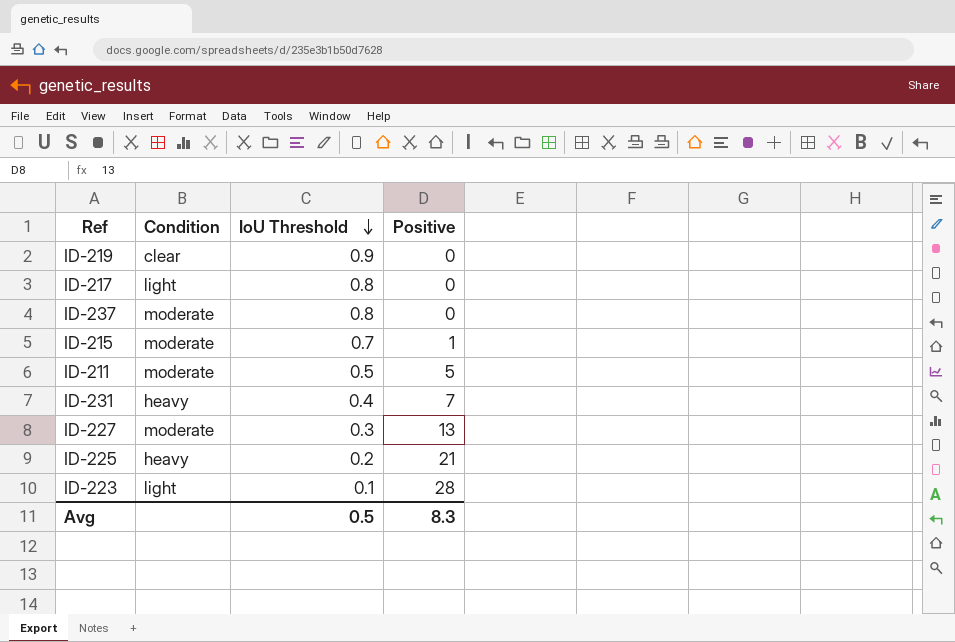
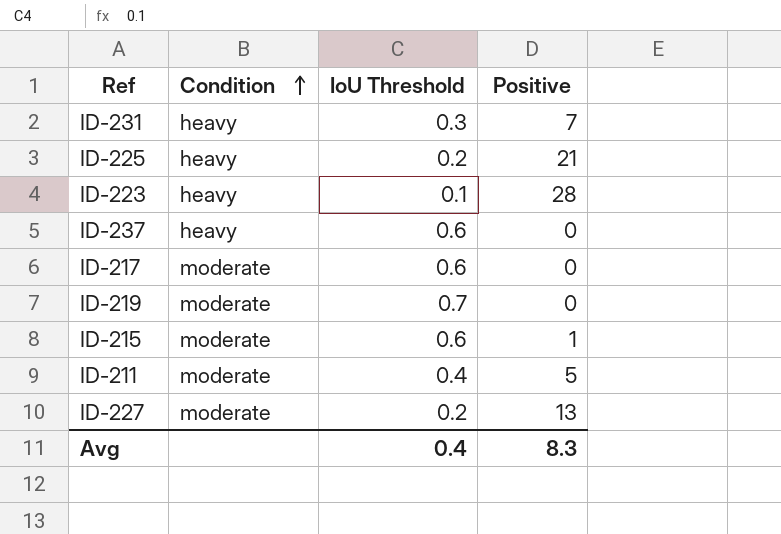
row order: IoU Threshold descending -> Condition ascending
ID-231 | IoU Threshold: 0.4 -> 0.3
ID-223 | Condition: light -> heavy
ID-237 | Condition: moderate -> heavy
ID-237 | IoU Threshold: 0.8 -> 0.6
ID-217 | Condition: light -> moderate
ID-217 | IoU Threshold: 0.8 -> 0.6
ID-219 | Condition: clear -> moderate
ID-219 | IoU Threshold: 0.9 -> 0.7
ID-215 | IoU Threshold: 0.7 -> 0.6
ID-211 | IoU Threshold: 0.5 -> 0.4
ID-227 | IoU Threshold: 0.3 -> 0.2
Avg | IoU Threshold: 0.5 -> 0.4

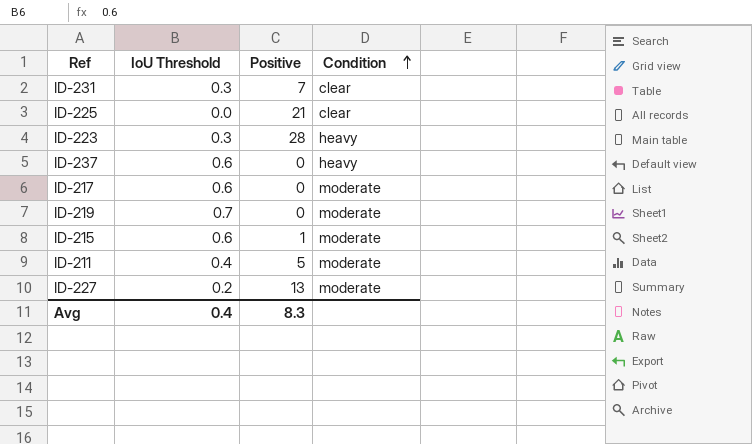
column Condition | position: 2 -> 4
ID-231 | Condition: heavy -> clear
ID-225 | IoU Threshold: 0.2 -> 0.0
ID-225 | Condition: heavy -> clear
ID-223 | IoU Threshold: 0.1 -> 0.3

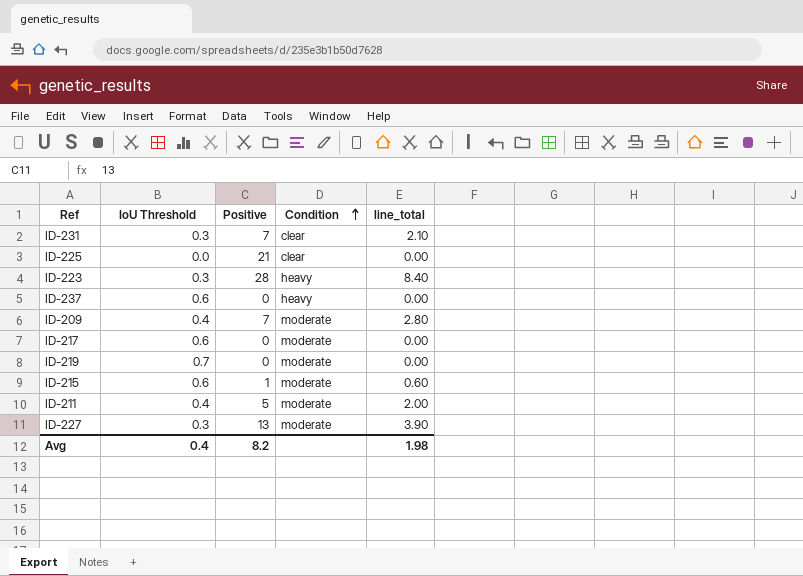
column line_total | formula: none -> [IoU Threshold] * [Positive]
row ID-209: none -> 0.4 | 7 | moderate | 2.80
ID-227 | IoU Threshold: 0.2 -> 0.3
Avg | Positive: 8.3 -> 8.2

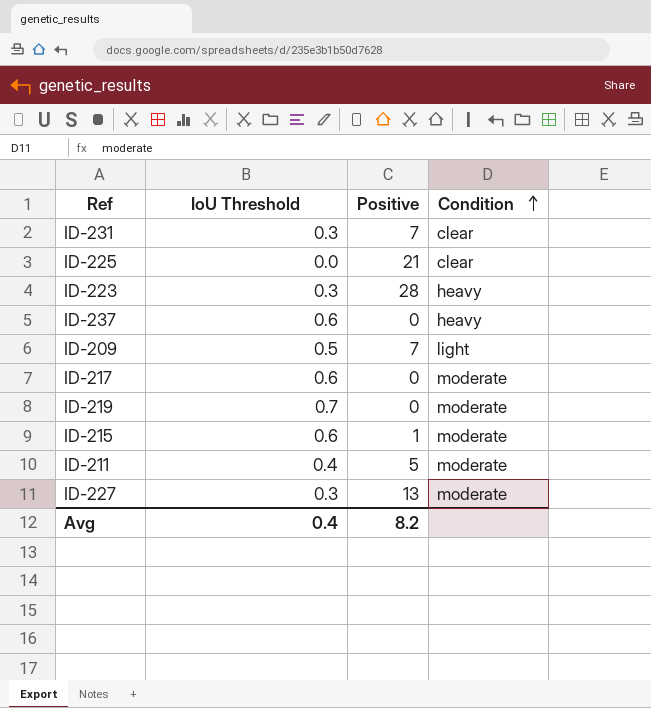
column line_total | formula: [IoU Threshold] * [Positive] -> none
ID-209 | IoU Threshold: 0.4 -> 0.5
ID-209 | Condition: moderate -> light

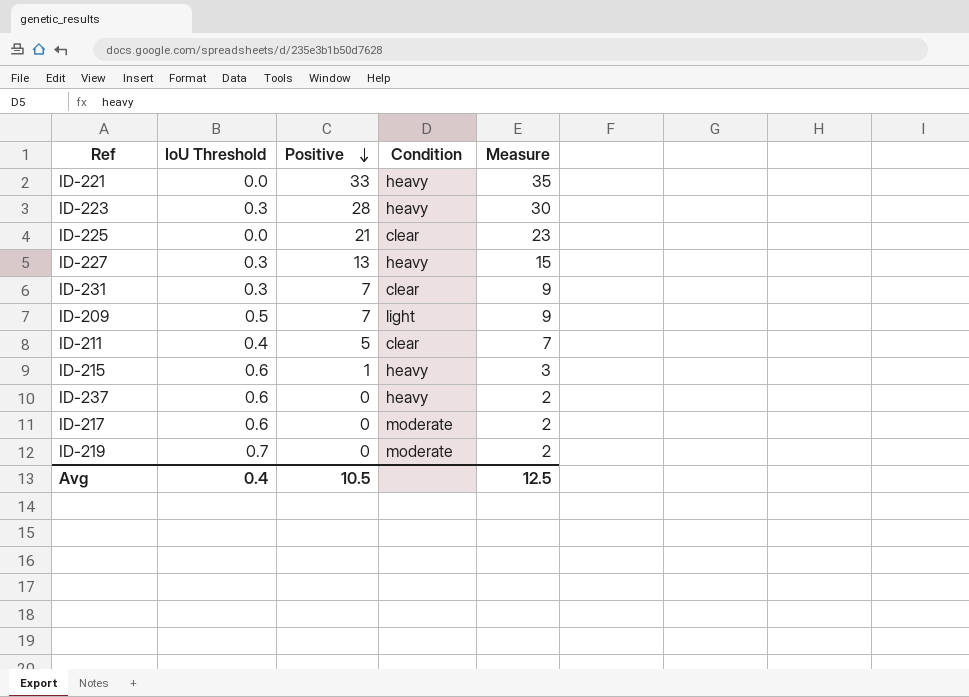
row order: Condition ascending -> Positive descending
column Measure | formula: none -> [Positive] + 2
row ID-221: none -> 0.0 | 33 | heavy | 35
ID-227 | Condition: moderate -> heavy
ID-211 | Condition: moderate -> clear
ID-215 | Condition: moderate -> heavy
Avg | Positive: 8.2 -> 10.5

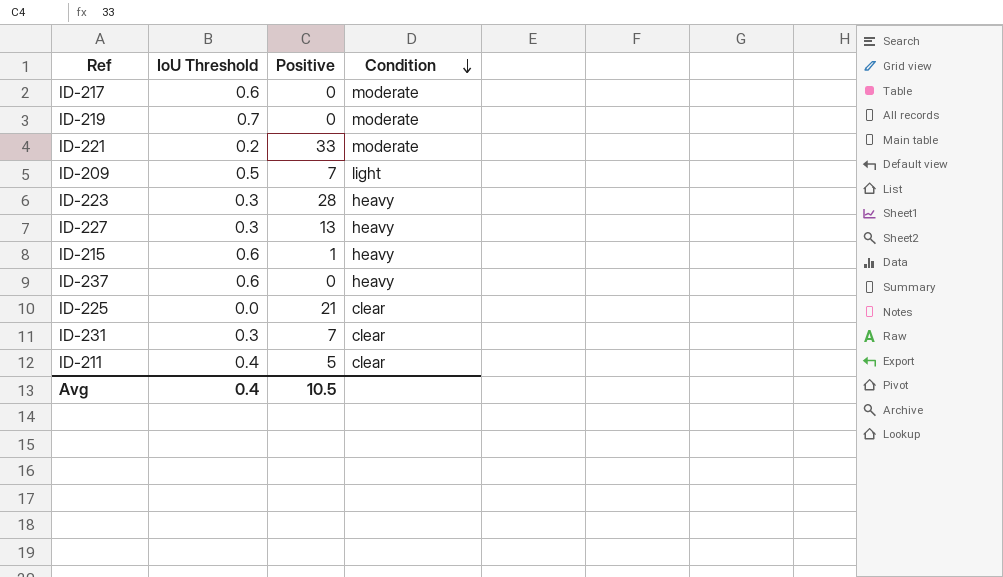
row order: Positive descending -> Condition descending
column Measure | formula: [Positive] + 2 -> none
ID-221 | IoU Threshold: 0.0 -> 0.2
ID-221 | Condition: heavy -> moderate

